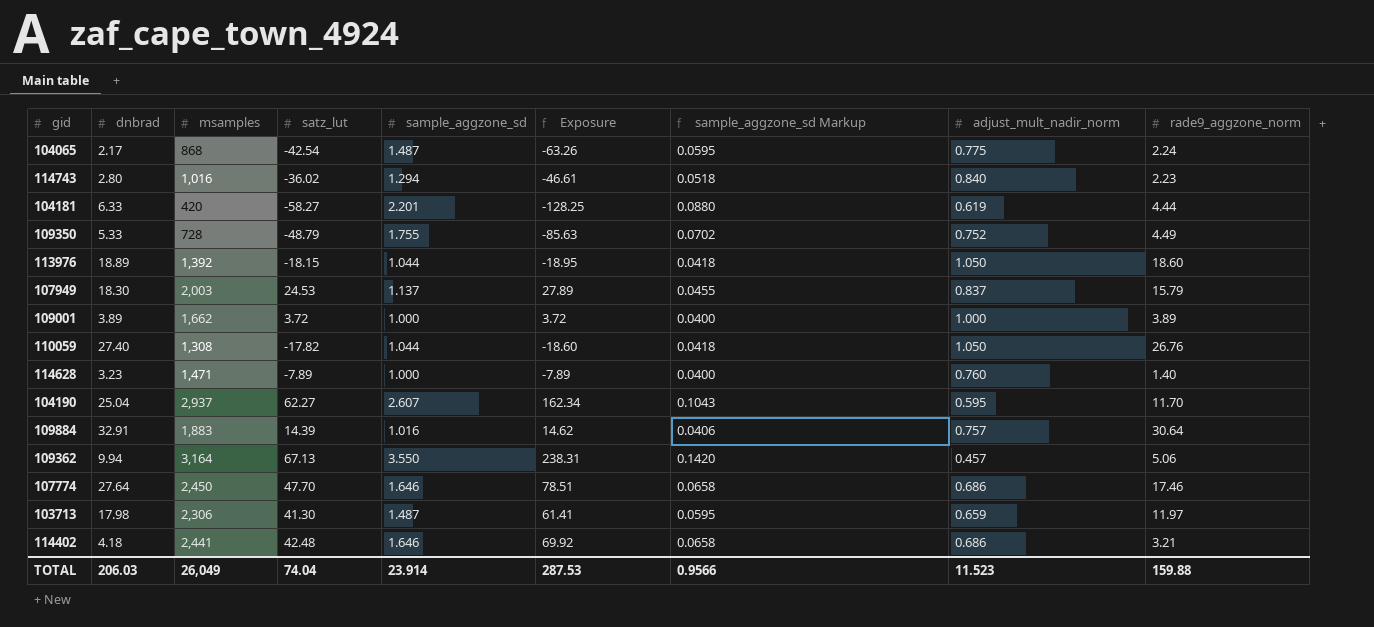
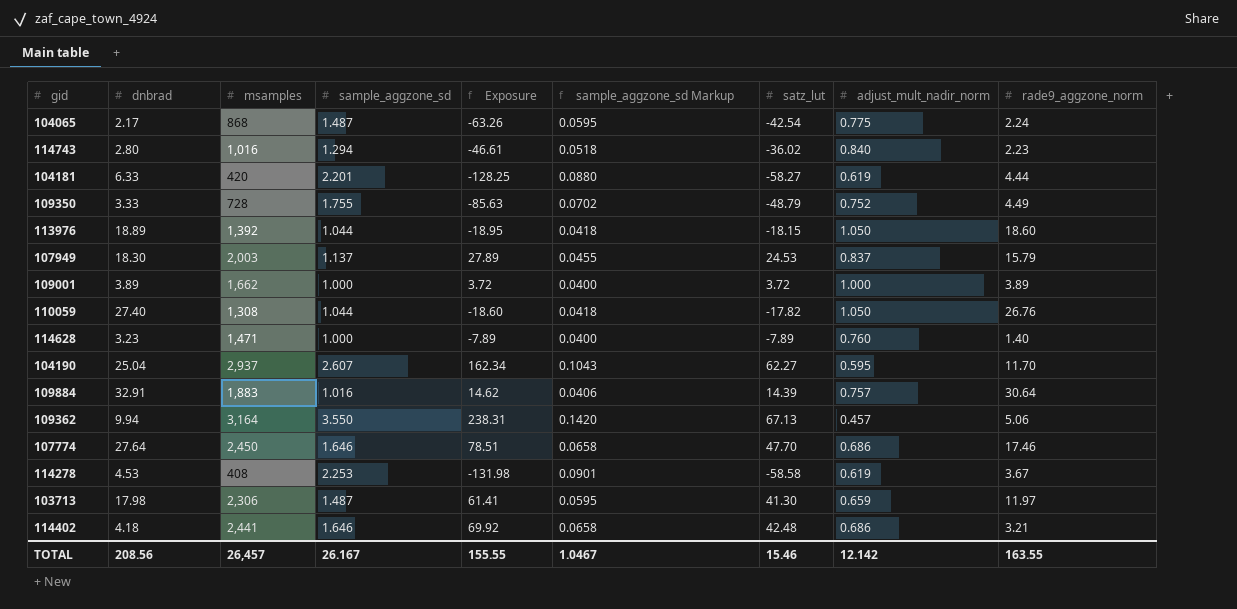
column satz_lut | position: 4 -> 7
109350 | dnbrad: 5.33 -> 3.33
row 114278: none -> 4.53 | 408 | 2.253 | -131.98 | 0.0901 | -58.58 | 0.619 | 3.67
TOTAL | dnbrad: 206.03 -> 208.56
TOTAL | msamples: 26,049 -> 26,457
TOTAL | sample_aggzone_sd: 23.914 -> 26.167
TOTAL | Exposure: 287.53 -> 155.55
TOTAL | sample_aggzone_sd Markup: 0.9566 -> 1.0467
TOTAL | satz_lut: 74.04 -> 15.46
TOTAL | adjust_mult_nadir_norm: 11.523 -> 12.142
TOTAL | rade9_aggzone_norm: 159.88 -> 163.55

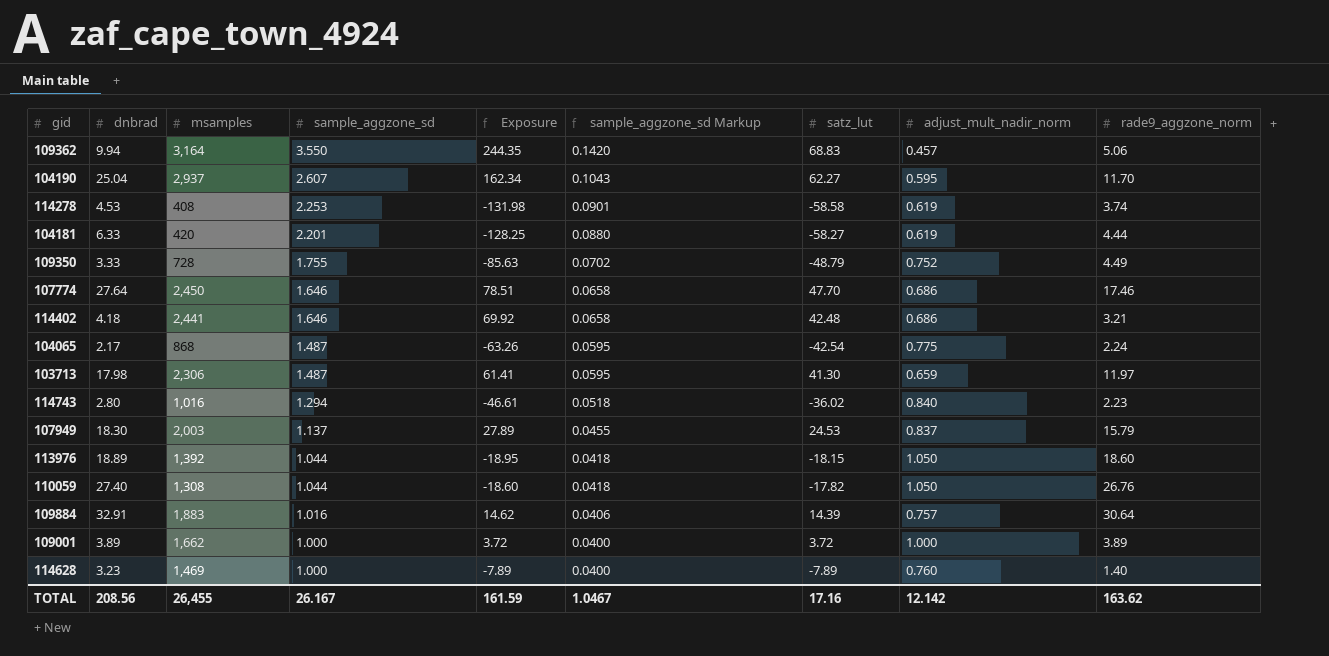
row order: none -> sample_aggzone_sd descending
109362 | Exposure: 238.31 -> 244.35
109362 | satz_lut: 67.13 -> 68.83
114278 | rade9_aggzone_norm: 3.67 -> 3.74
114628 | msamples: 1,471 -> 1,469
TOTAL | msamples: 26,457 -> 26,455
TOTAL | Exposure: 155.55 -> 161.59
TOTAL | satz_lut: 15.46 -> 17.16
TOTAL | rade9_aggzone_norm: 163.55 -> 163.62

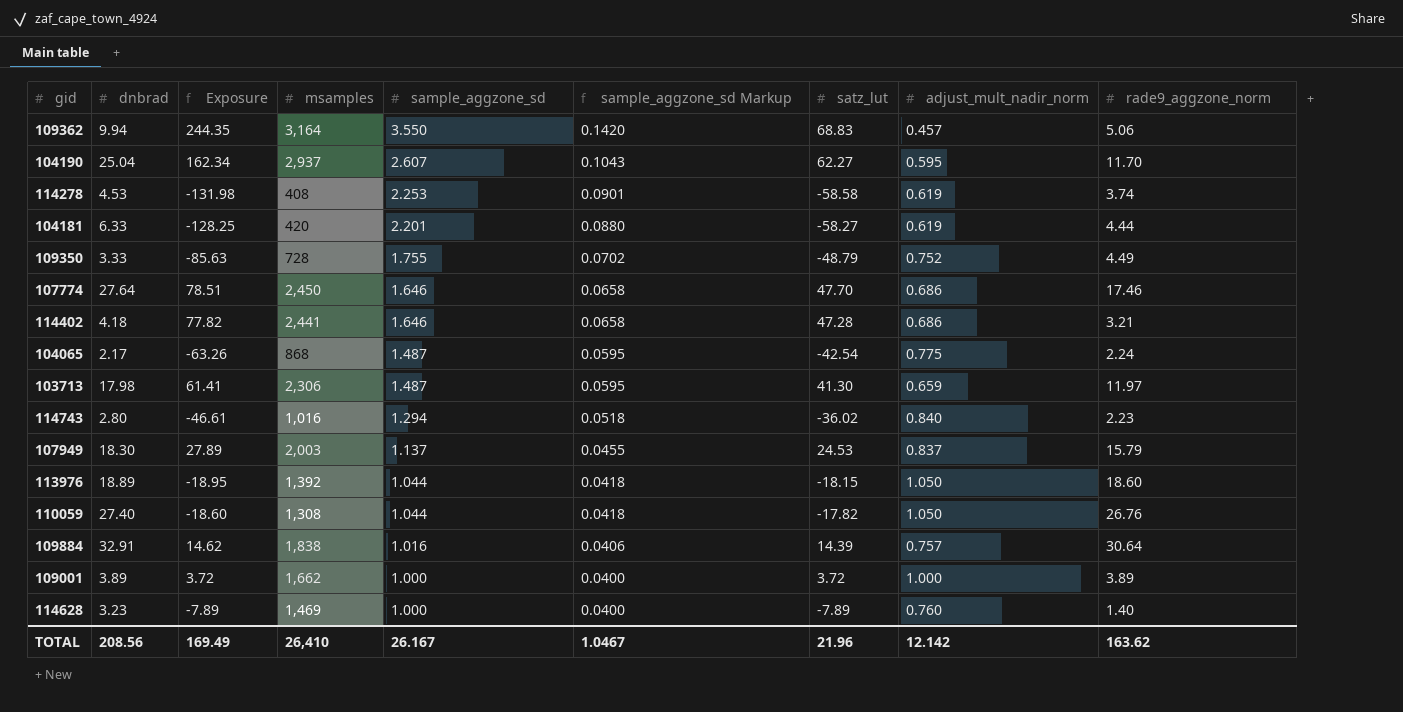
column Exposure | position: 5 -> 3
114402 | Exposure: 69.92 -> 77.82
114402 | satz_lut: 42.48 -> 47.28
109884 | msamples: 1,883 -> 1,838
TOTAL | Exposure: 161.59 -> 169.49
TOTAL | msamples: 26,455 -> 26,410
TOTAL | satz_lut: 17.16 -> 21.96

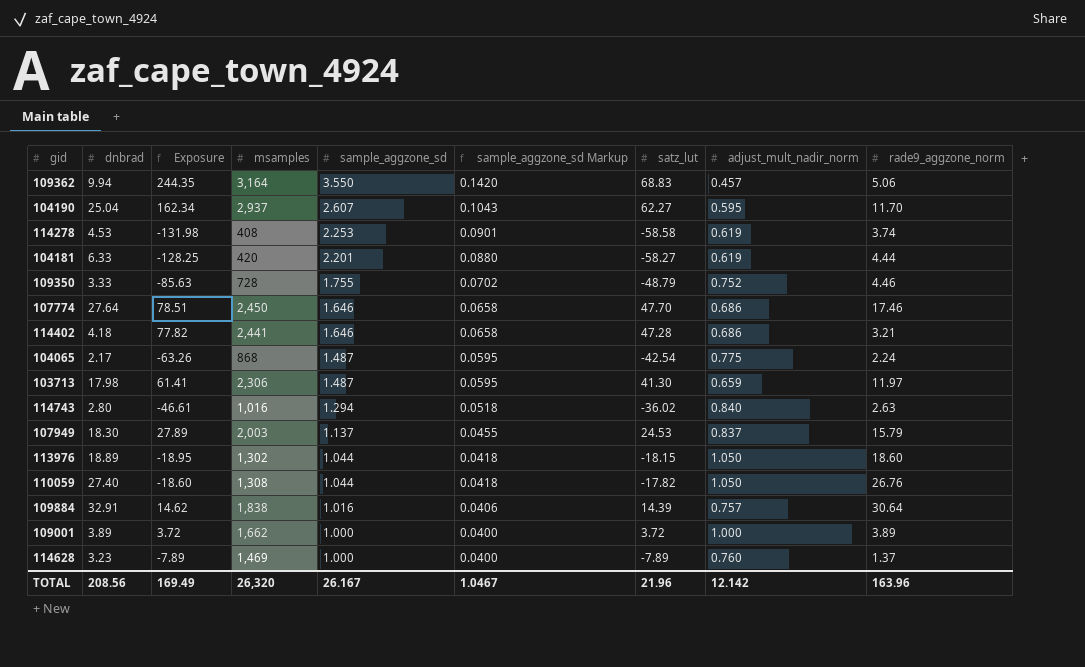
109350 | rade9_aggzone_norm: 4.49 -> 4.46
114743 | rade9_aggzone_norm: 2.23 -> 2.63
113976 | msamples: 1,392 -> 1,302
114628 | rade9_aggzone_norm: 1.40 -> 1.37
TOTAL | msamples: 26,410 -> 26,320
TOTAL | rade9_aggzone_norm: 163.62 -> 163.96

